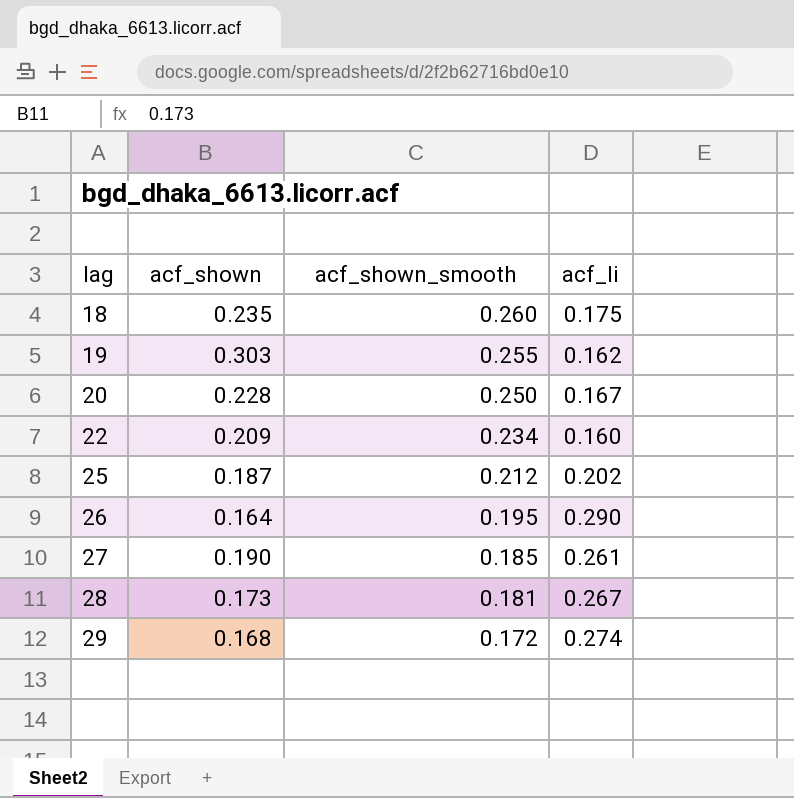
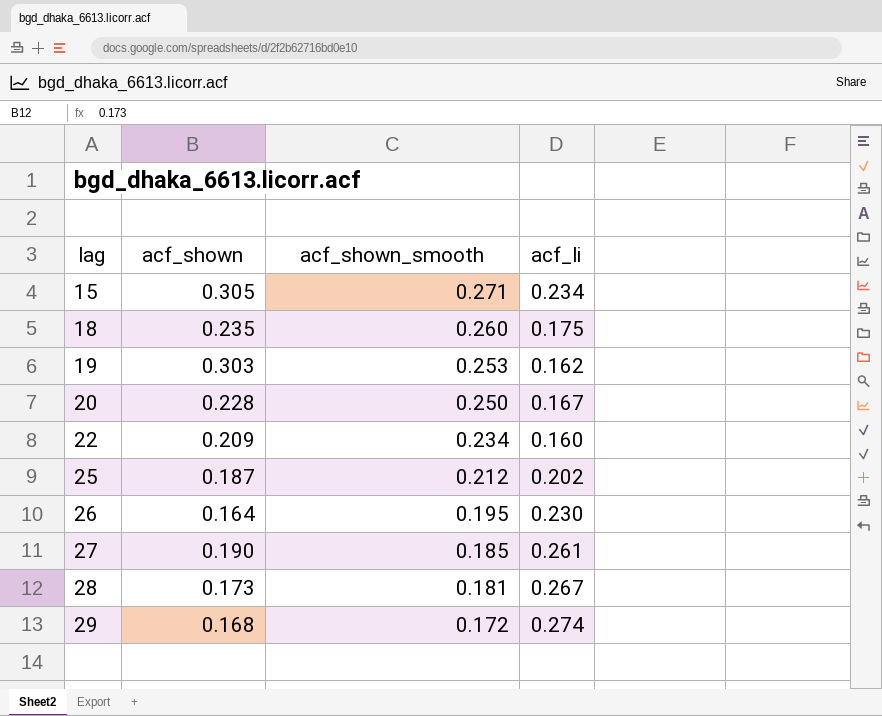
row 15: none -> 0.305 | 0.271 | 0.234
19 | acf_shown_smooth: 0.255 -> 0.253
26 | acf_li: 0.290 -> 0.230

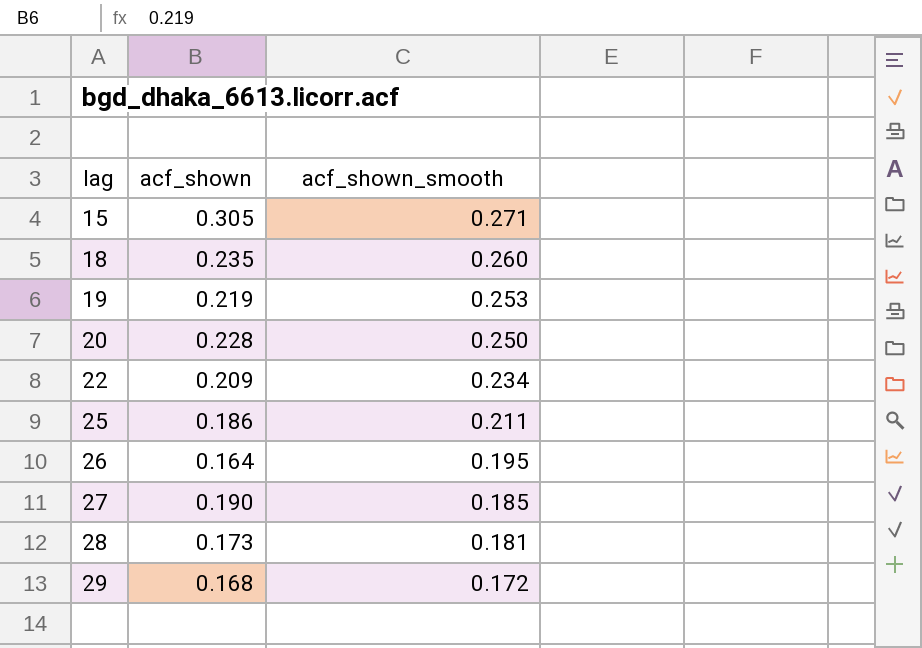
column acf_li | position: 4 -> none
19 | acf_shown: 0.303 -> 0.219
25 | acf_shown: 0.187 -> 0.186
25 | acf_shown_smooth: 0.212 -> 0.211

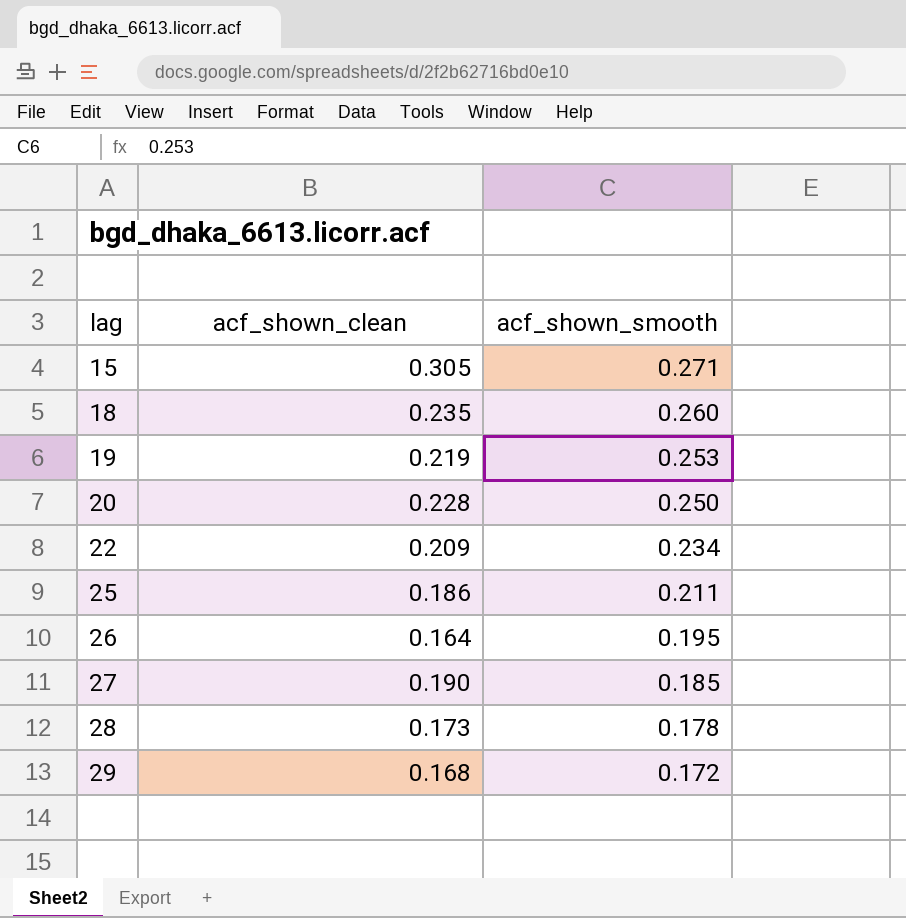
column name: acf_shown -> acf_shown_clean
28 | acf_shown_smooth: 0.181 -> 0.178

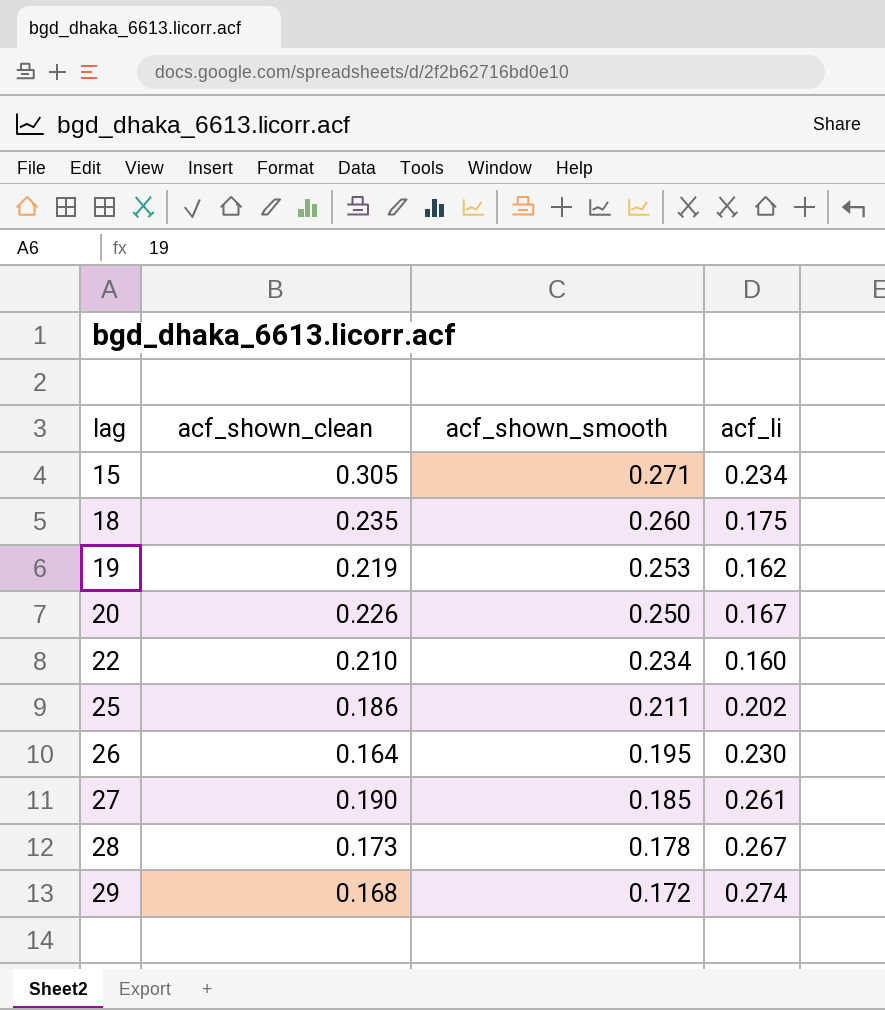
column acf_li | position: none -> 4
20 | acf_shown_clean: 0.228 -> 0.226
22 | acf_shown_clean: 0.209 -> 0.210

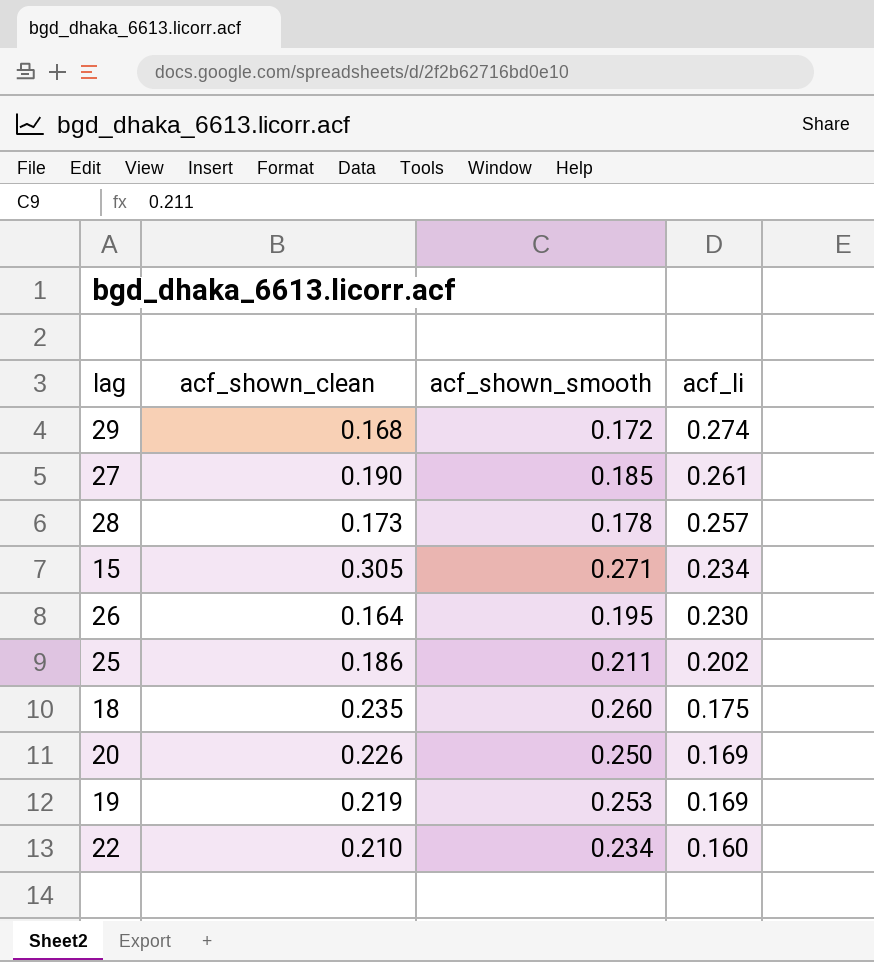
row order: lag ascending -> acf_li descending
28 | acf_li: 0.267 -> 0.257
20 | acf_li: 0.167 -> 0.169
19 | acf_li: 0.162 -> 0.169

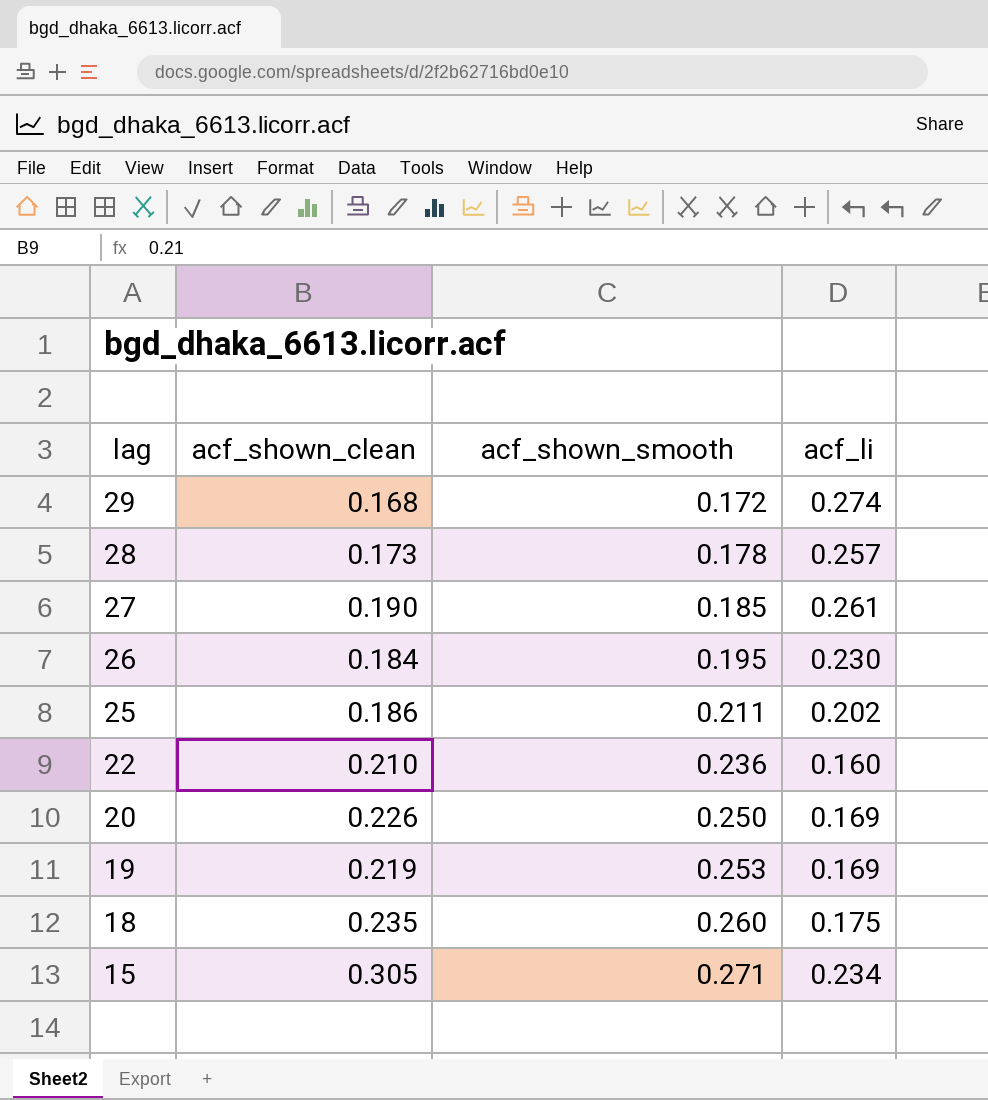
row order: acf_li descending -> lag descending
26 | acf_shown_clean: 0.164 -> 0.184
22 | acf_shown_smooth: 0.234 -> 0.236

